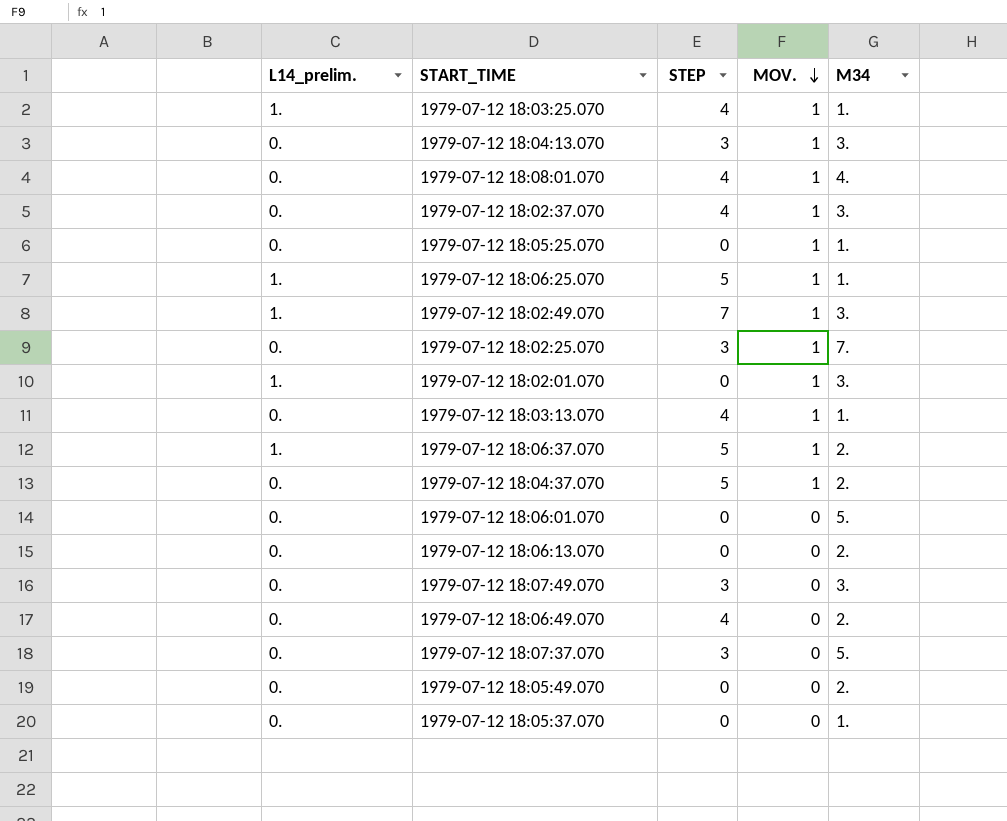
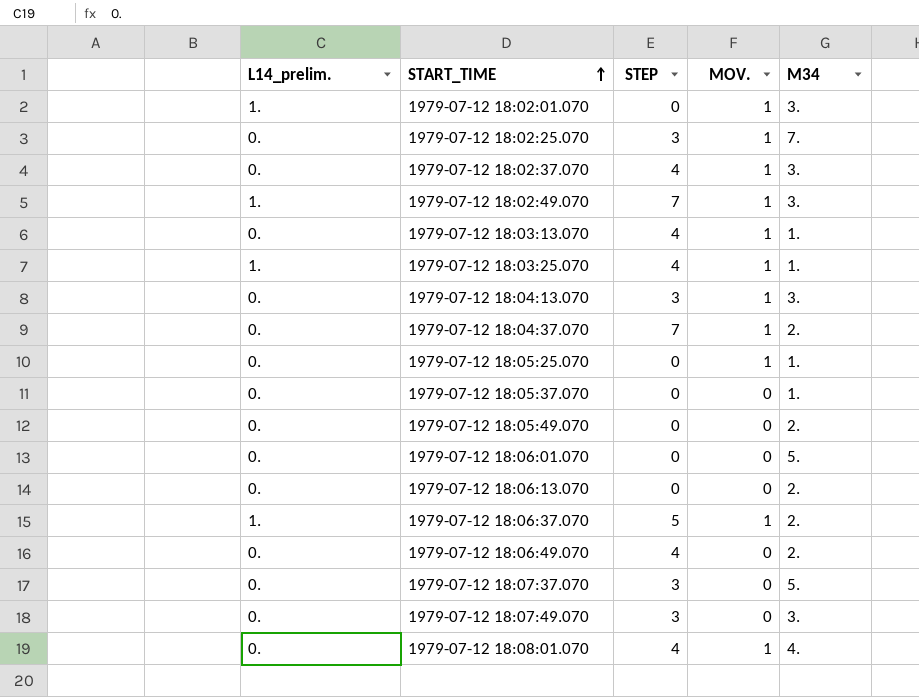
row order: MOV. descending -> START_TIME ascending
row 1979-07-12 18:06:25.070: 1. | 5 | 1 | 1. -> none
1979-07-12 18:04:37.070 | STEP: 5 -> 7

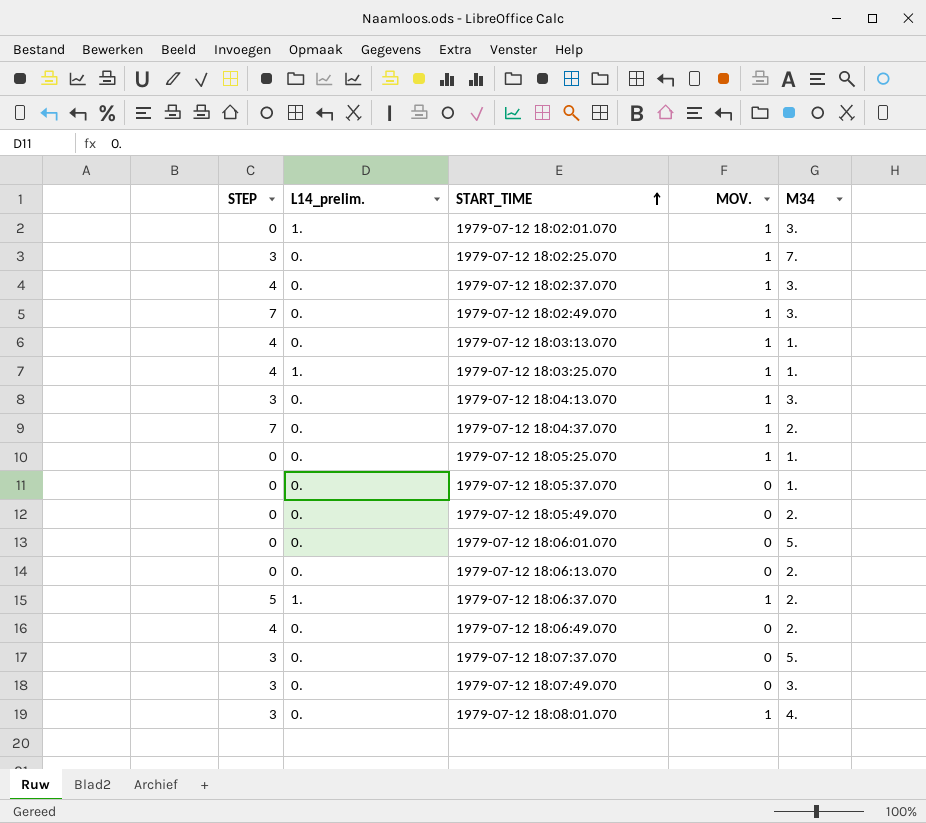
column STEP | position: 3 -> 1
1979-07-12 18:02:49.070 | L14_prelim.: 1. -> 0.
1979-07-12 18:08:01.070 | STEP: 4 -> 3

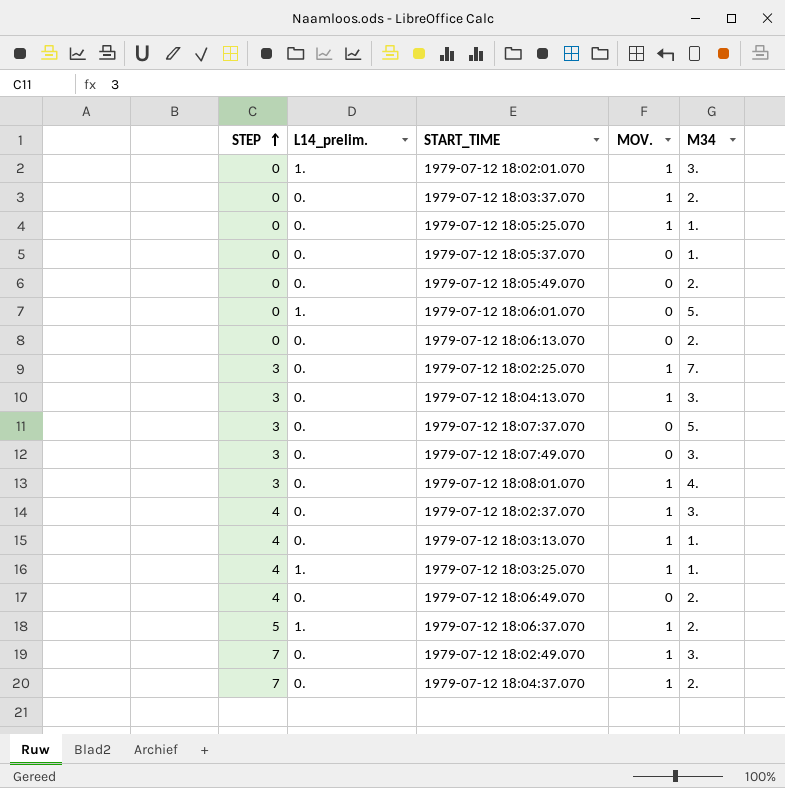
row order: START_TIME ascending -> STEP ascending
row 1979-07-12 18:03:37.070: none -> 0 | 0. | 1 | 2.
1979-07-12 18:06:01.070 | L14_prelim.: 0. -> 1.

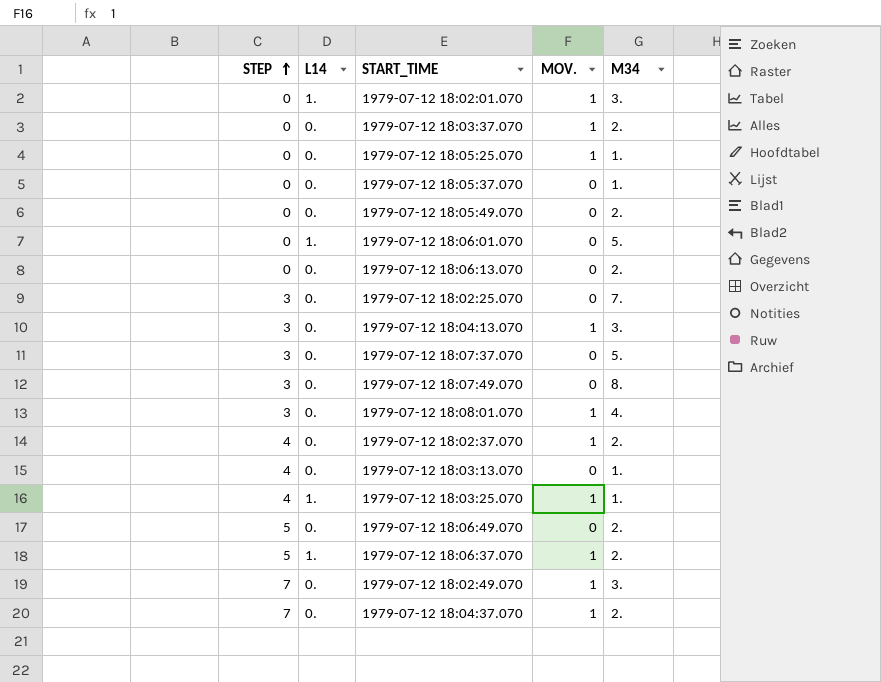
column name: L14_prelim. -> L14
1979-07-12 18:02:25.070 | MOV.: 1 -> 0
1979-07-12 18:07:49.070 | M34: 3. -> 8.
1979-07-12 18:02:37.070 | M34: 3. -> 2.
1979-07-12 18:03:13.070 | MOV.: 1 -> 0
1979-07-12 18:06:49.070 | STEP: 4 -> 5

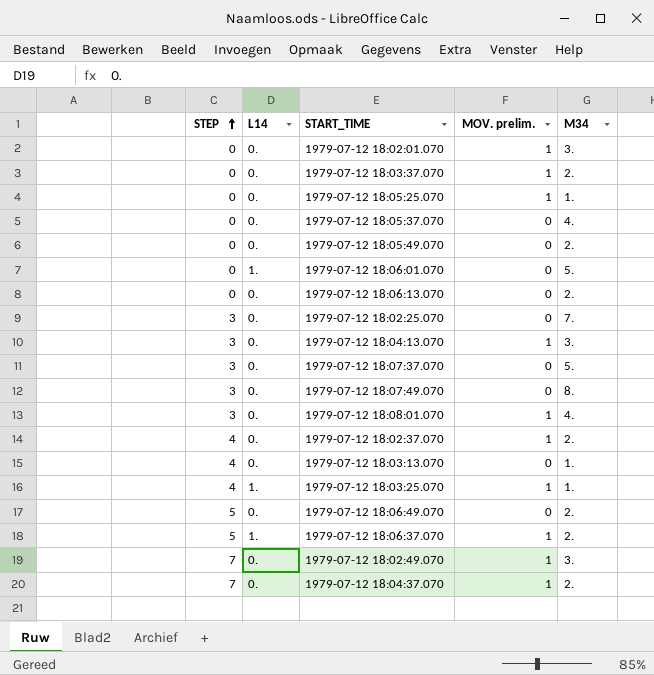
column name: MOV. -> MOV. prelim.
1979-07-12 18:02:01.070 | L14: 1. -> 0.
1979-07-12 18:05:37.070 | M34: 1. -> 4.

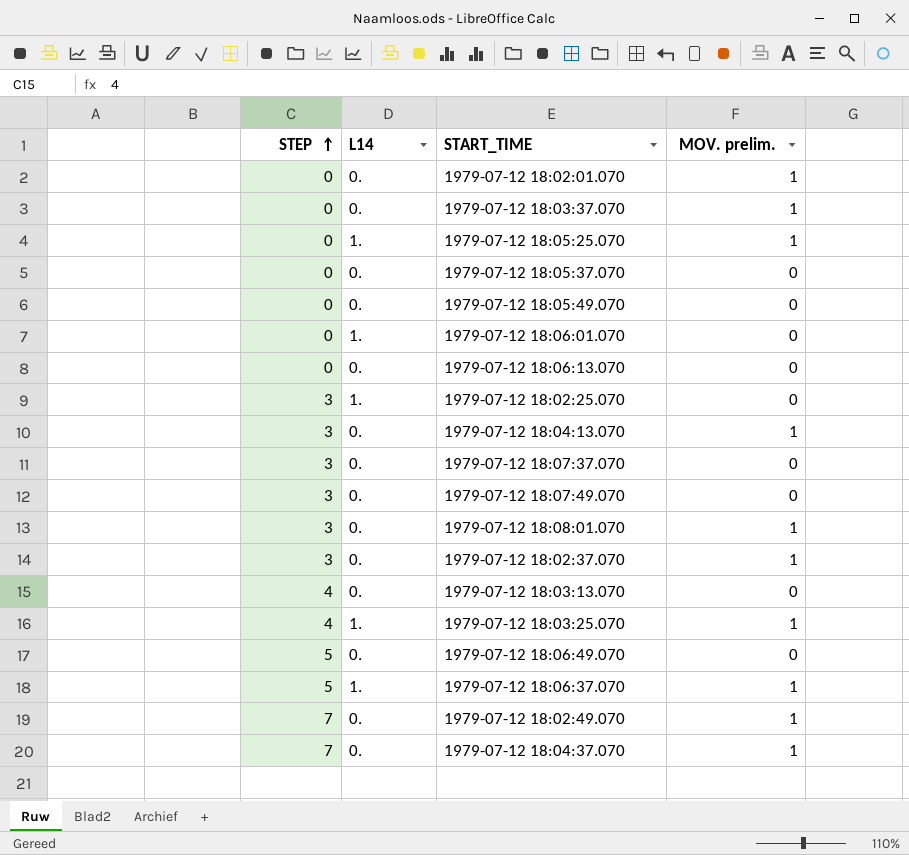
column M34 | position: 5 -> none
1979-07-12 18:05:25.070 | L14: 0. -> 1.
1979-07-12 18:02:25.070 | L14: 0. -> 1.
1979-07-12 18:02:37.070 | STEP: 4 -> 3

